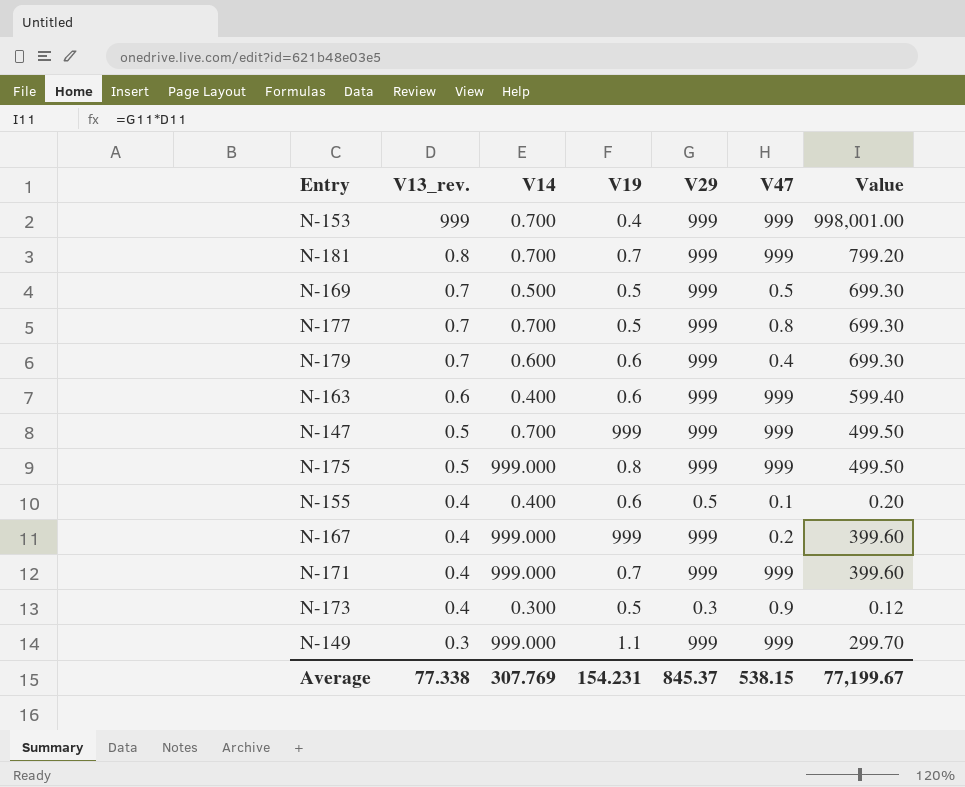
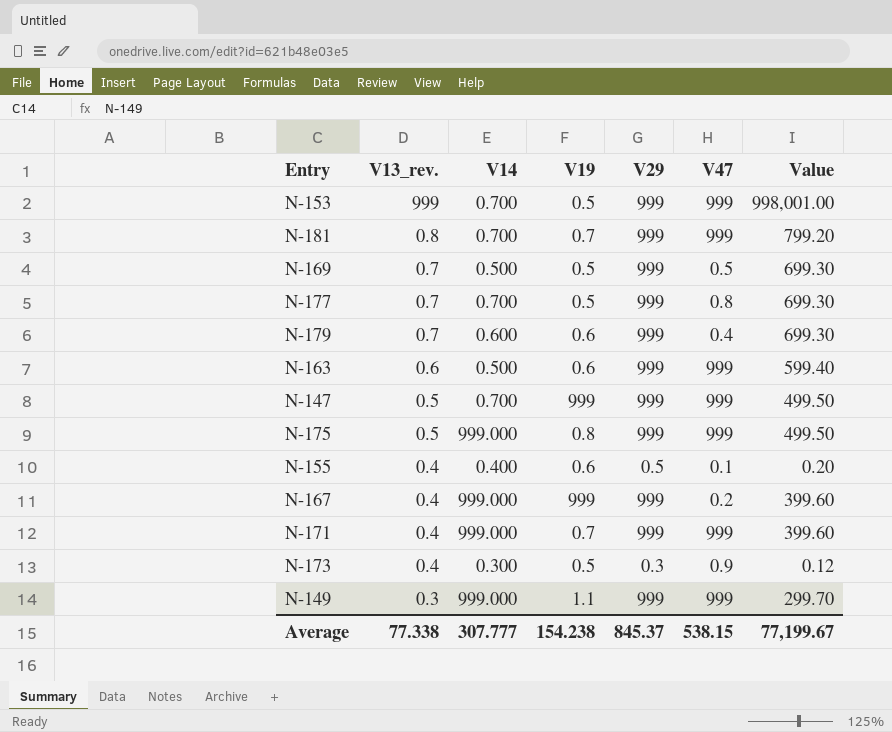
N-153 | V19: 0.4 -> 0.5
N-163 | V14: 0.400 -> 0.500
Average | V14: 307.769 -> 307.777
Average | V19: 154.231 -> 154.238

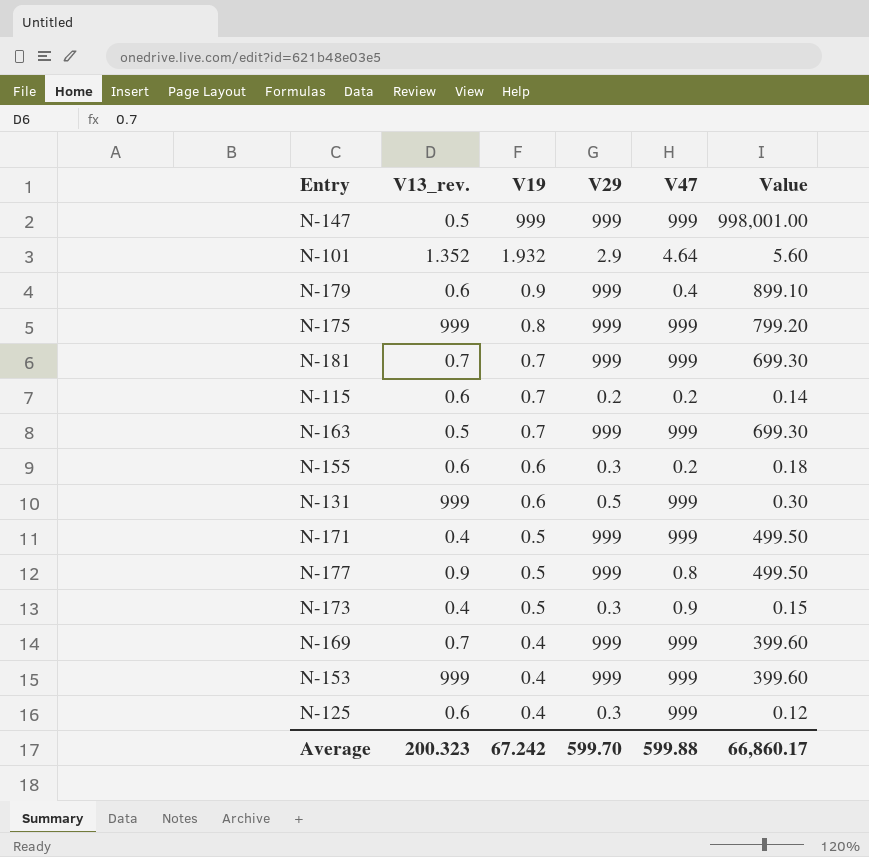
row order: V13_rev. descending -> V19 descending
column V14 | position: 3 -> none
column Value | formula: [V13_rev.] * [V29] -> [V19] * [V29]
row N-167: 0.4 | 999.000 | 999 | 999 | 0.2 | 399.60 -> none
row N-149: 0.3 | 999.000 | 1.1 | 999 | 999 | 299.70 -> none
row N-101: none -> 1.352 | 1.932 | 2.9 | 4.64 | 5.60
N-179 | V13_rev.: 0.7 -> 0.6
N-179 | V19: 0.6 -> 0.9
N-175 | V13_rev.: 0.5 -> 999
N-181 | V13_rev.: 0.8 -> 0.7
row N-115: none -> 0.6 | 0.7 | 0.2 | 0.2 | 0.14
N-163 | V13_rev.: 0.6 -> 0.5
N-163 | V19: 0.6 -> 0.7
N-155 | V13_rev.: 0.4 -> 0.6
N-155 | V29: 0.5 -> 0.3
N-155 | V47: 0.1 -> 0.2
row N-131: none -> 999 | 0.6 | 0.5 | 999 | 0.30
N-171 | V19: 0.7 -> 0.5
N-177 | V13_rev.: 0.7 -> 0.9
N-169 | V19: 0.5 -> 0.4
N-169 | V47: 0.5 -> 999
N-153 | V19: 0.5 -> 0.4
row N-125: none -> 0.6 | 0.4 | 0.3 | 999 | 0.12
Average | V13_rev.: 77.338 -> 200.323
Average | V19: 154.238 -> 67.242
Average | V29: 845.37 -> 599.70
Average | V47: 538.15 -> 599.88
Average | Value: 77,199.67 -> 66,860.17

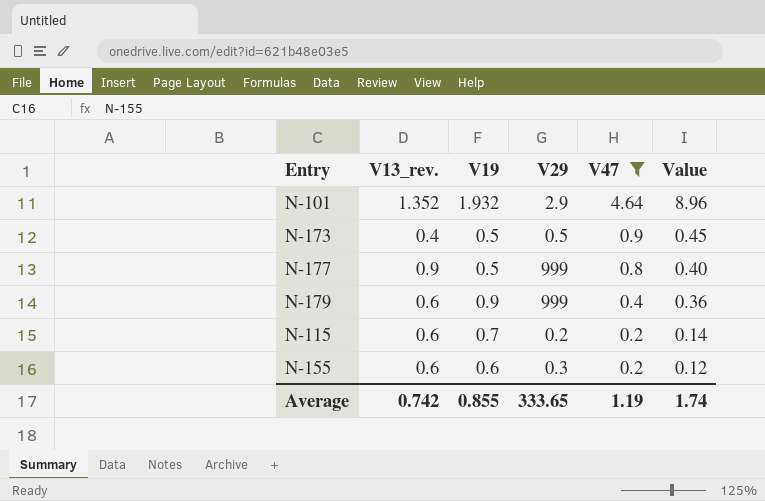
filter: none -> V47 != 999
row order: V19 descending -> V47 descending
column Value | formula: [V19] * [V29] -> [V19] * [V47]
N-173 | V29: 0.3 -> 0.5
Average | V13_rev.: 200.323 -> 0.742
Average | V19: 67.242 -> 0.855
Average | V29: 599.70 -> 333.65
Average | V47: 599.88 -> 1.19
Average | Value: 66,860.17 -> 1.74

